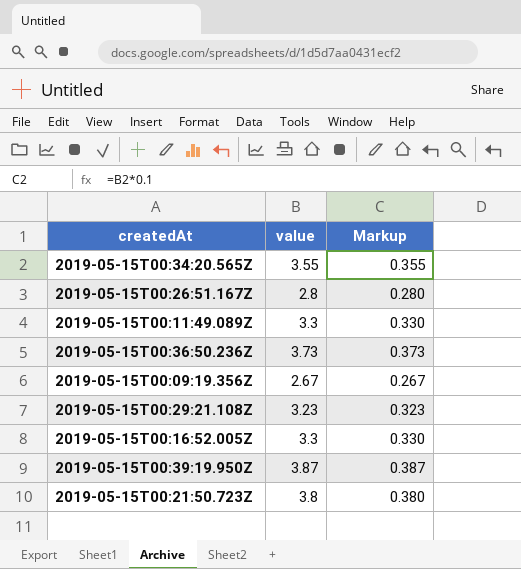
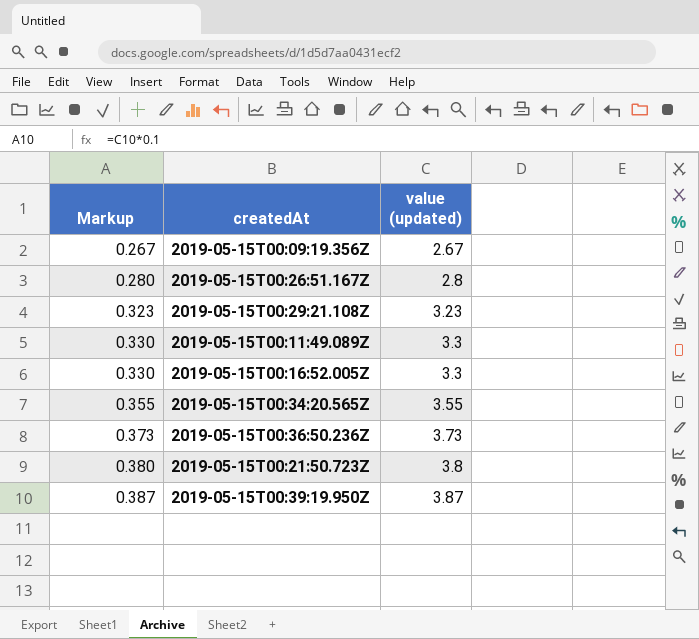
row order: none -> Markup ascending
column Markup | position: 3 -> 1
column name: value -> value (updated)

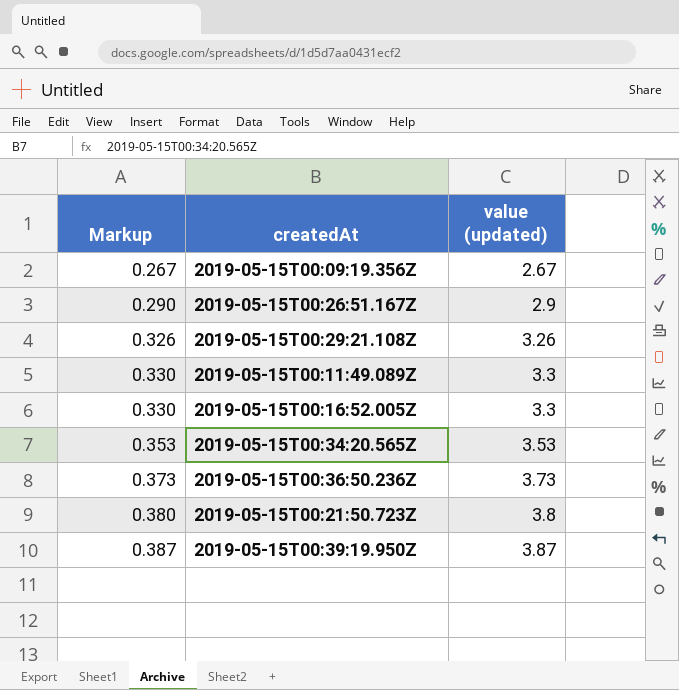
2019-05-15T00:26:51.167Z | Markup: 0.280 -> 0.290
2019-05-15T00:26:51.167Z | value (updated): 2.8 -> 2.9
2019-05-15T00:29:21.108Z | Markup: 0.323 -> 0.326
2019-05-15T00:29:21.108Z | value (updated): 3.23 -> 3.26
2019-05-15T00:34:20.565Z | Markup: 0.355 -> 0.353
2019-05-15T00:34:20.565Z | value (updated): 3.55 -> 3.53

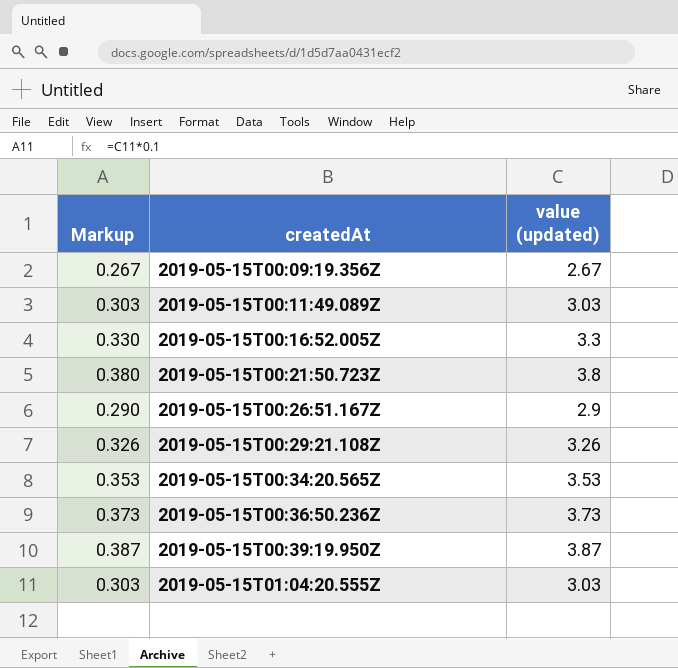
row order: Markup ascending -> createdAt ascending
2019-05-15T00:11:49.089Z | Markup: 0.330 -> 0.303
2019-05-15T00:11:49.089Z | value (updated): 3.3 -> 3.03
row 2019-05-15T01:04:20.555Z: none -> 0.303 | 3.03

